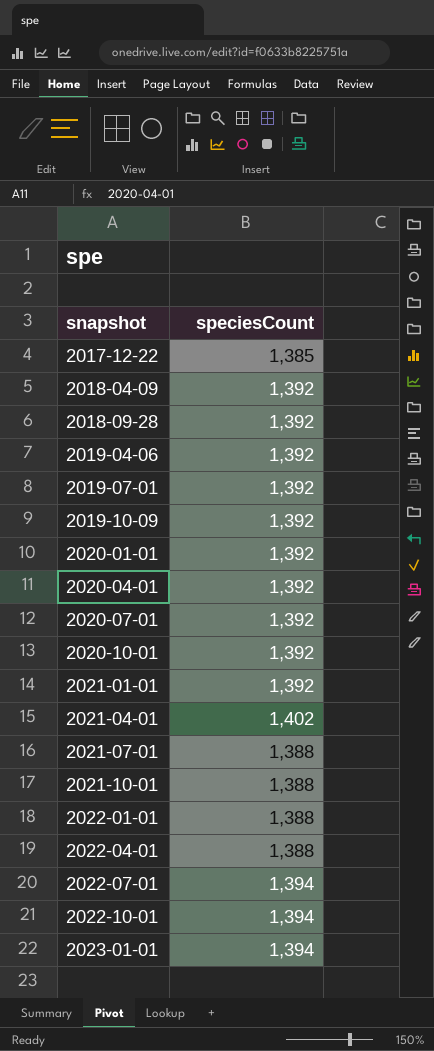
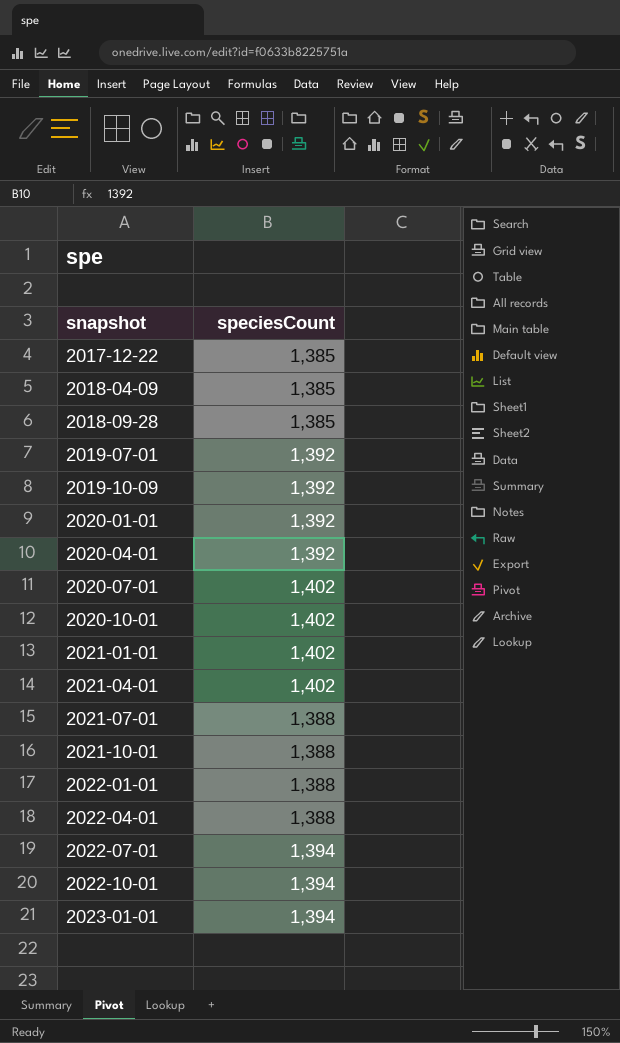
row 2019-04-06: 1,392 -> none
2018-04-09 | speciesCount: 1,392 -> 1,385
2018-09-28 | speciesCount: 1,392 -> 1,385
2020-07-01 | speciesCount: 1,392 -> 1,402
2020-10-01 | speciesCount: 1,392 -> 1,402
2021-01-01 | speciesCount: 1,392 -> 1,402

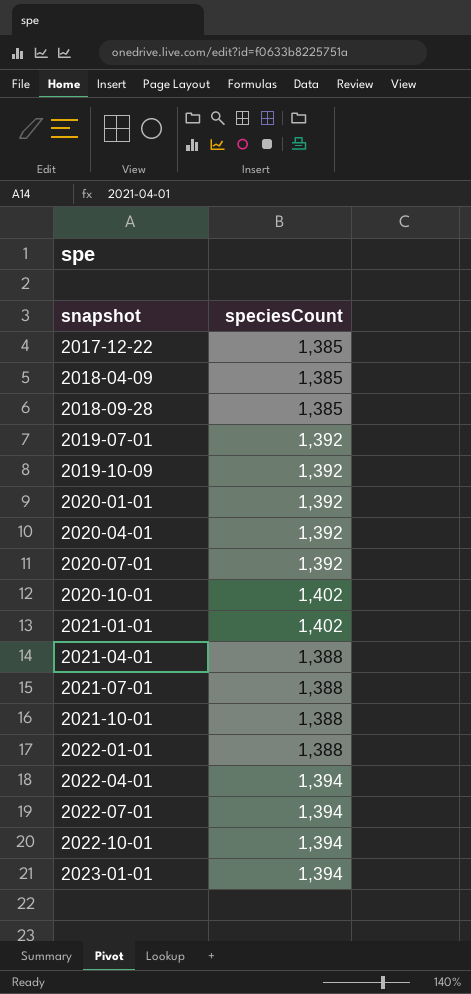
2020-07-01 | speciesCount: 1,402 -> 1,392
2021-04-01 | speciesCount: 1,402 -> 1,388
2022-04-01 | speciesCount: 1,388 -> 1,394

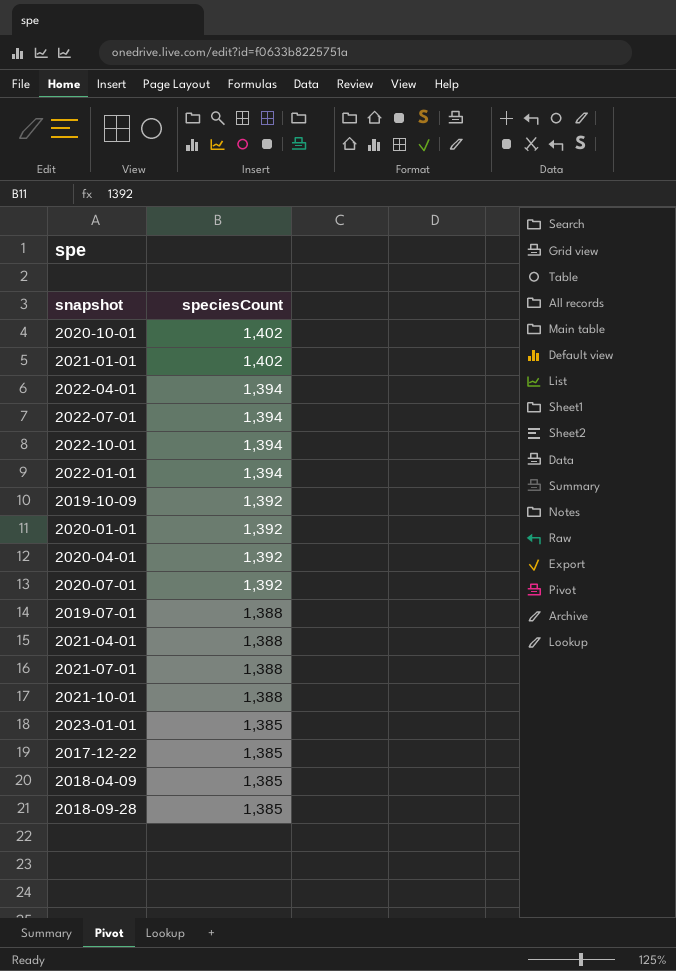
row order: snapshot ascending -> speciesCount descending
2022-01-01 | speciesCount: 1,388 -> 1,394
2019-07-01 | speciesCount: 1,392 -> 1,388
2023-01-01 | speciesCount: 1,394 -> 1,385

